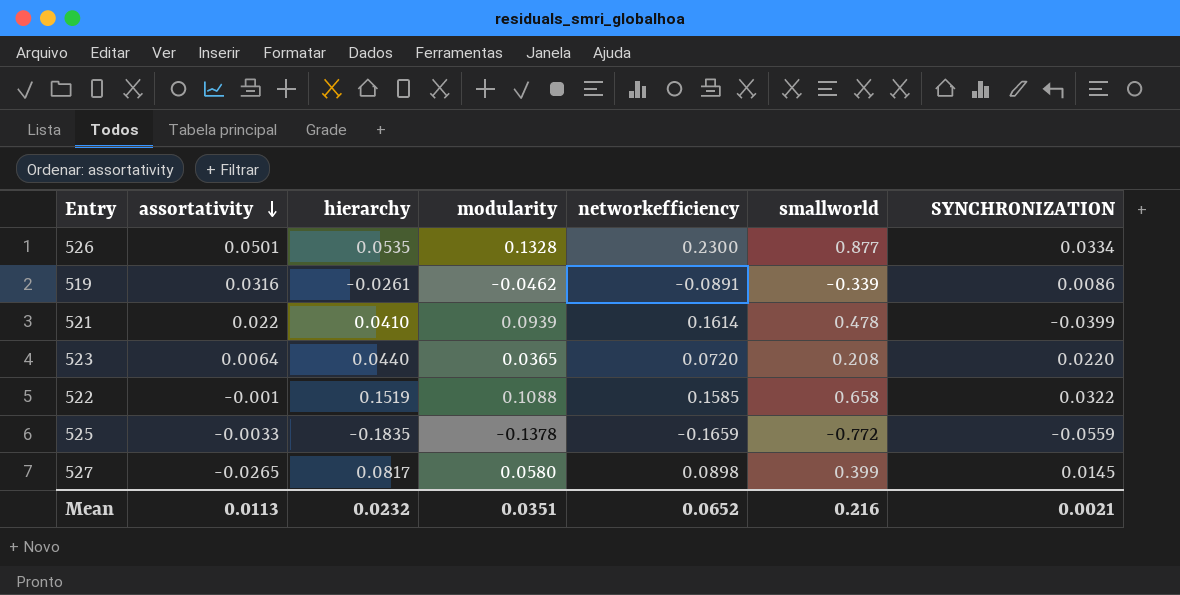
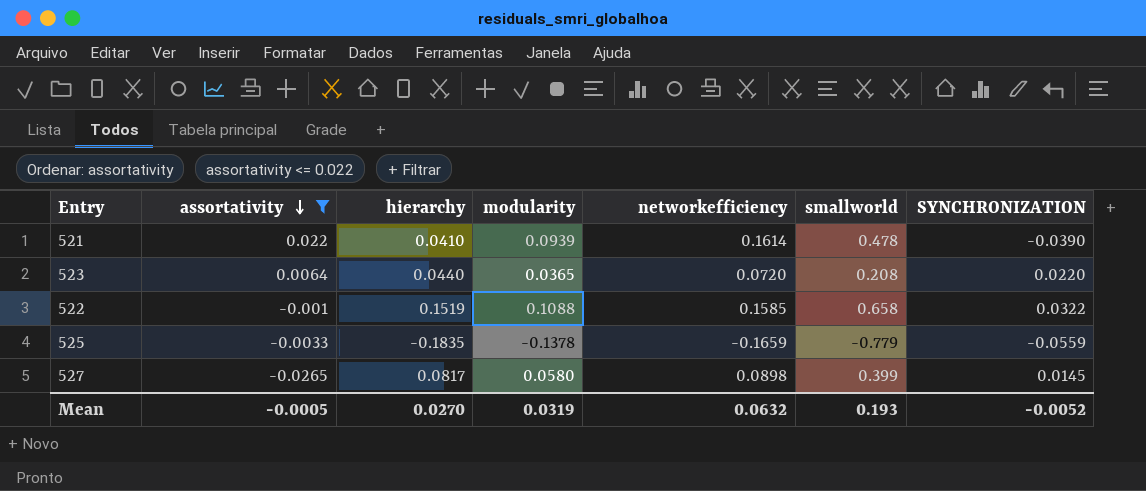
filter: none -> assortativity <= 0.022
521 | SYNCHRONIZATION: -0.0399 -> -0.0390
525 | smallworld: -0.772 -> -0.779
Mean | assortativity: 0.0113 -> -0.0005
Mean | hierarchy: 0.0232 -> 0.0270
Mean | modularity: 0.0351 -> 0.0319
Mean | networkefficiency: 0.0652 -> 0.0632
Mean | smallworld: 0.216 -> 0.193
Mean | SYNCHRONIZATION: 0.0021 -> -0.0052

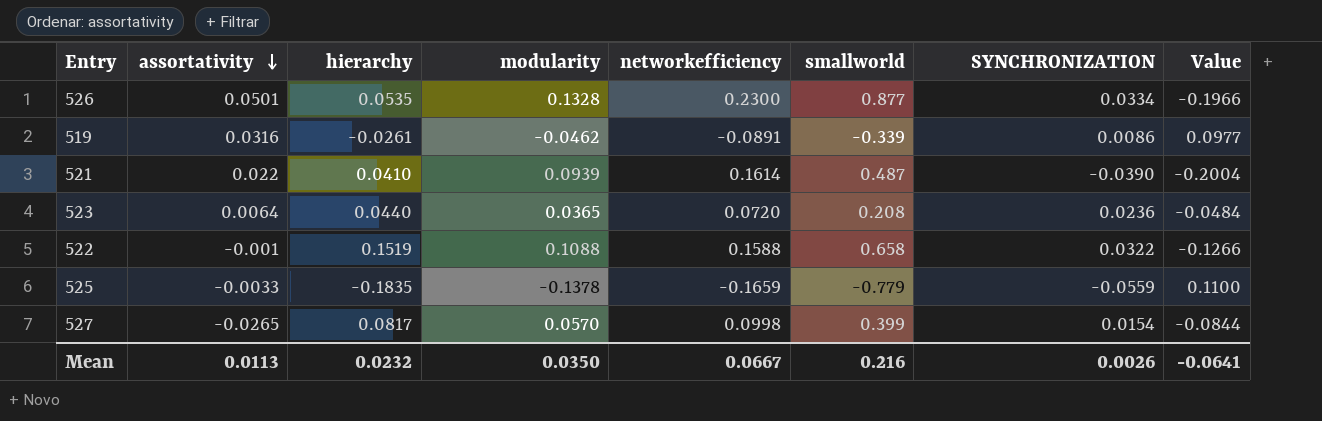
filter: assortativity <= 0.022 -> none
column Value | formula: none -> [SYNCHRONIZATION] - [networkefficiency]
521 | smallworld: 0.478 -> 0.487
523 | SYNCHRONIZATION: 0.0220 -> 0.0236
522 | networkefficiency: 0.1585 -> 0.1588
527 | modularity: 0.0580 -> 0.0570
527 | networkefficiency: 0.0898 -> 0.0998
527 | SYNCHRONIZATION: 0.0145 -> 0.0154
Mean | assortativity: -0.0005 -> 0.0113
Mean | hierarchy: 0.0270 -> 0.0232
Mean | modularity: 0.0319 -> 0.0350
Mean | networkefficiency: 0.0632 -> 0.0667
Mean | smallworld: 0.193 -> 0.216
Mean | SYNCHRONIZATION: -0.0052 -> 0.0026

